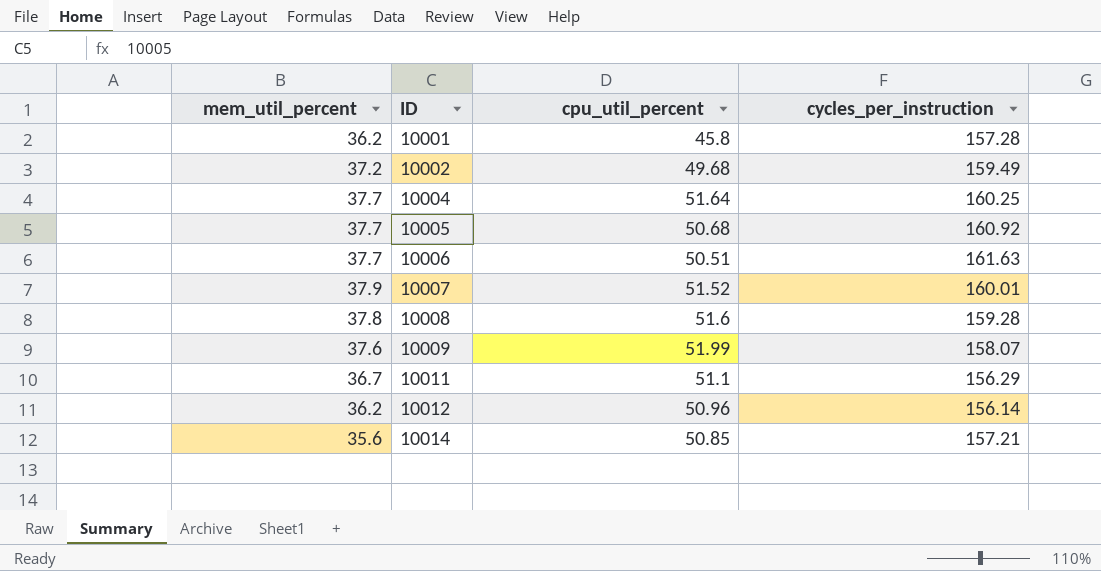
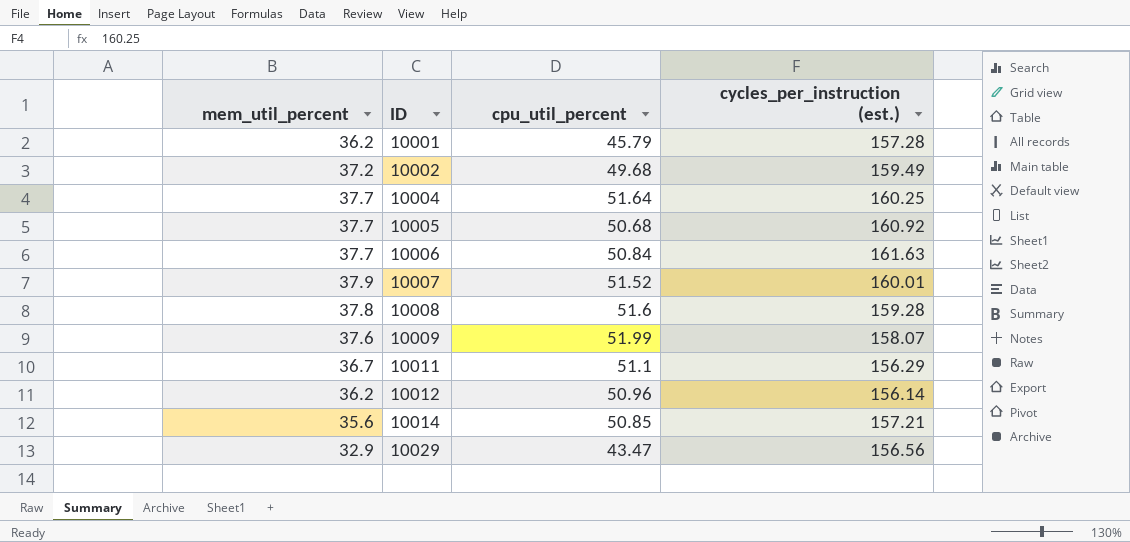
column name: cycles_per_instruction -> cycles_per_instruction (est.)
10001 | cpu_util_percent: 45.8 -> 45.79
10006 | cpu_util_percent: 50.51 -> 50.84
row 10029: none -> 32.9 | 43.47 | 156.56

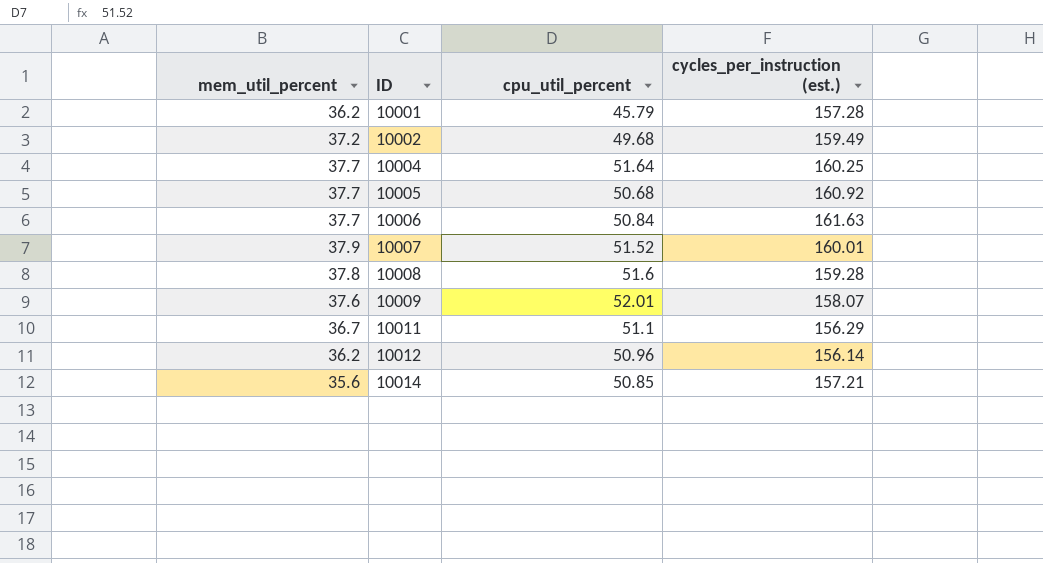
row 10029: 32.9 | 43.47 | 156.56 -> none
10009 | cpu_util_percent: 51.99 -> 52.01

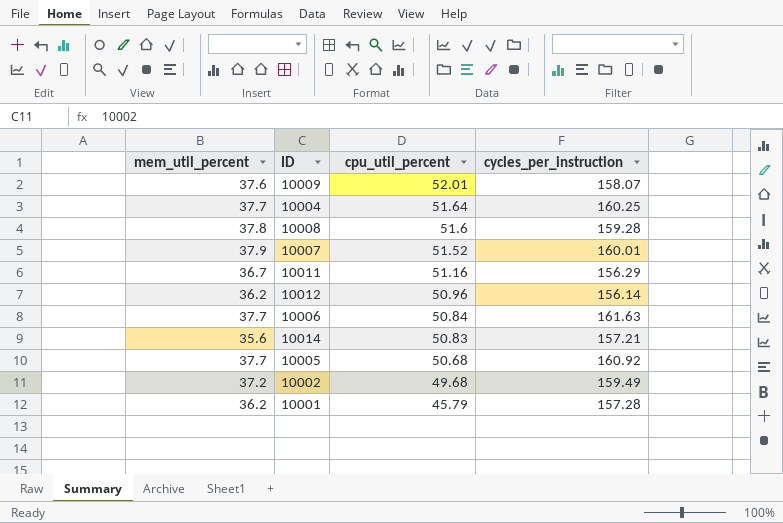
row order: ID ascending -> cpu_util_percent descending
column name: cycles_per_instruction (est.) -> cycles_per_instruction
10011 | cpu_util_percent: 51.1 -> 51.16
10014 | cpu_util_percent: 50.85 -> 50.83

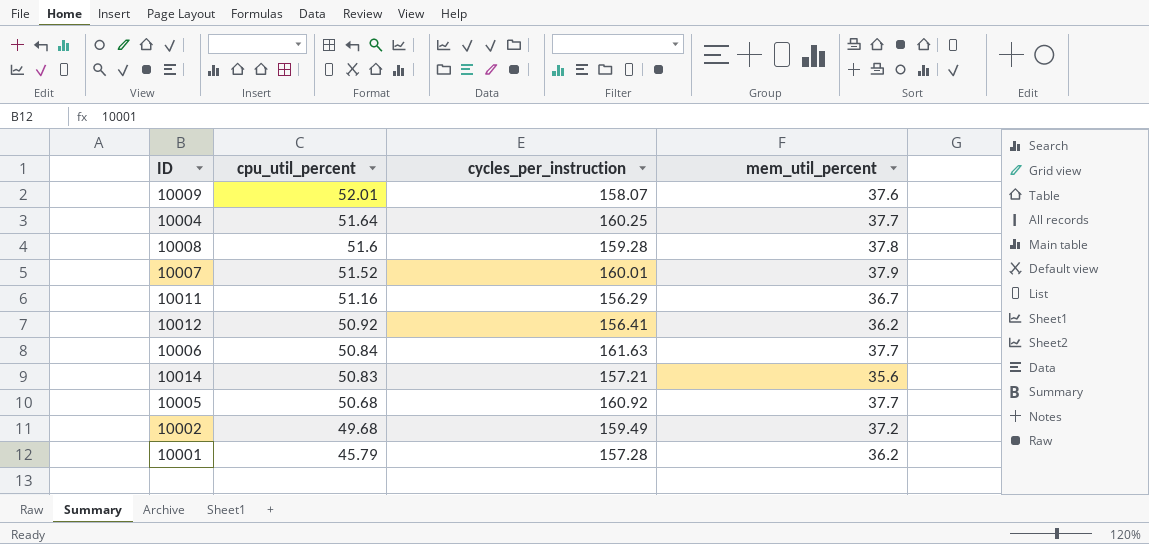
column mem_util_percent | position: 1 -> 4
10012 | cpu_util_percent: 50.96 -> 50.92
10012 | cycles_per_instruction: 156.14 -> 156.41

